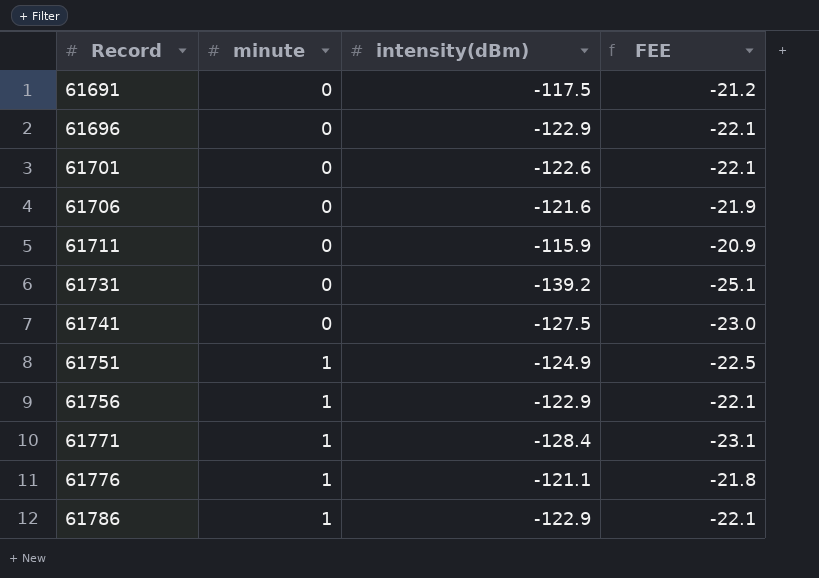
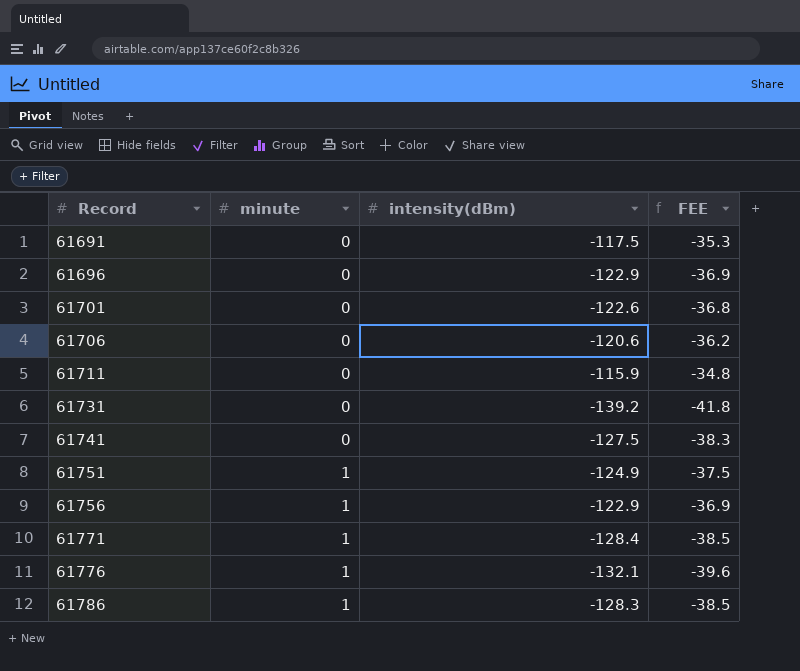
column FEE | formula: [intensity(dBm)] * 0.18 -> [intensity(dBm)] * 0.3
61706 | intensity(dBm): -121.6 -> -120.6
61776 | intensity(dBm): -121.1 -> -132.1
61786 | intensity(dBm): -122.9 -> -128.3

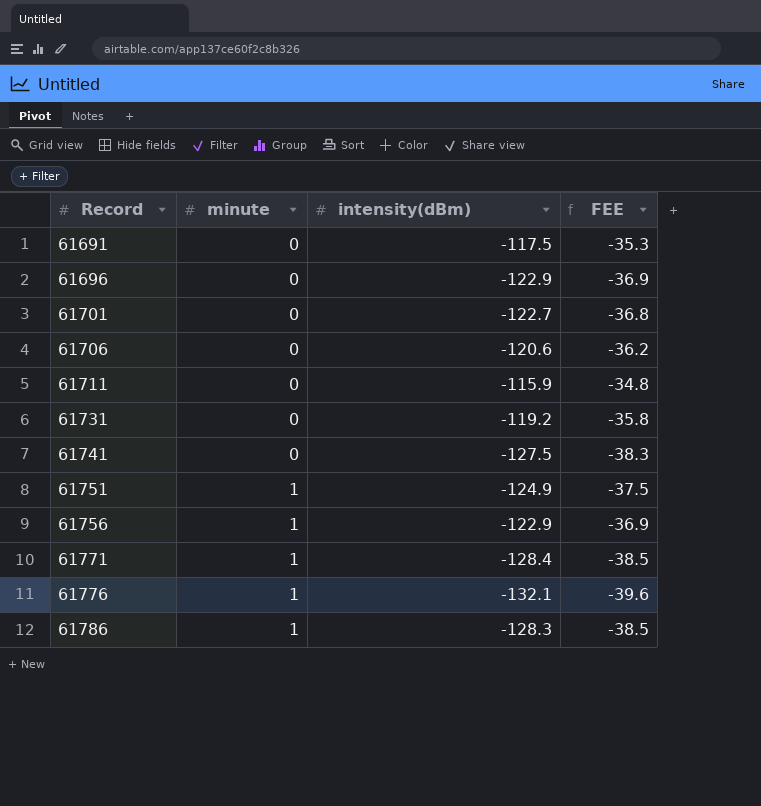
61701 | intensity(dBm): -122.6 -> -122.7
61731 | intensity(dBm): -139.2 -> -119.2
61731 | FEE: -41.8 -> -35.8

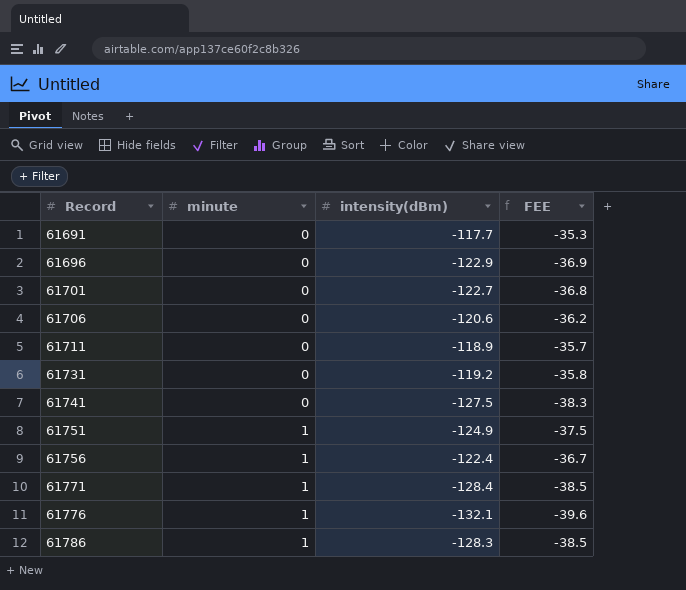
61691 | intensity(dBm): -117.5 -> -117.7
61711 | intensity(dBm): -115.9 -> -118.9
61711 | FEE: -34.8 -> -35.7
61756 | intensity(dBm): -122.9 -> -122.4
61756 | FEE: -36.9 -> -36.7

